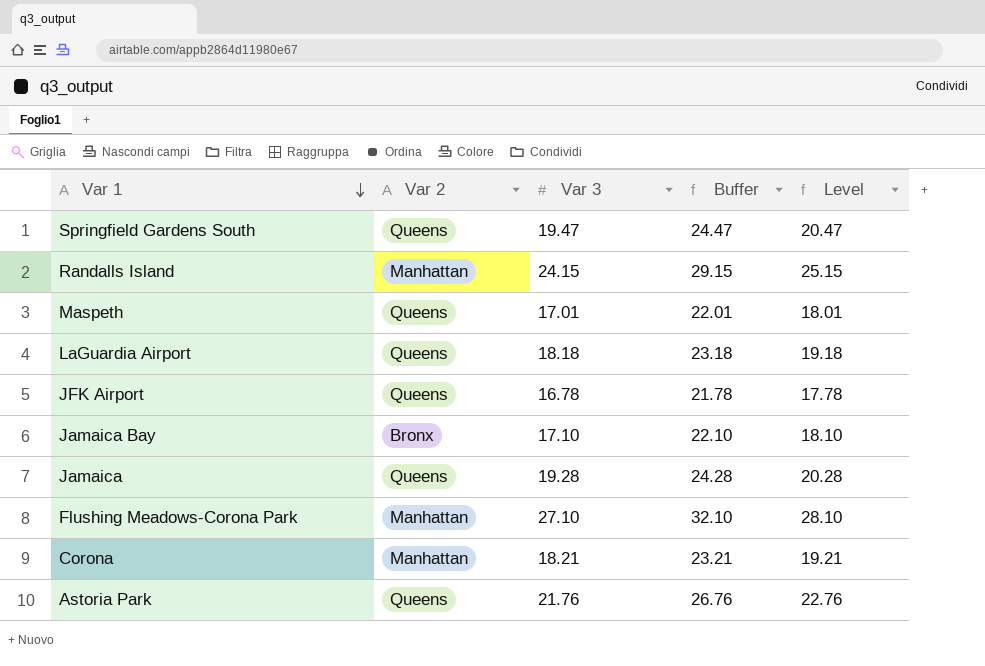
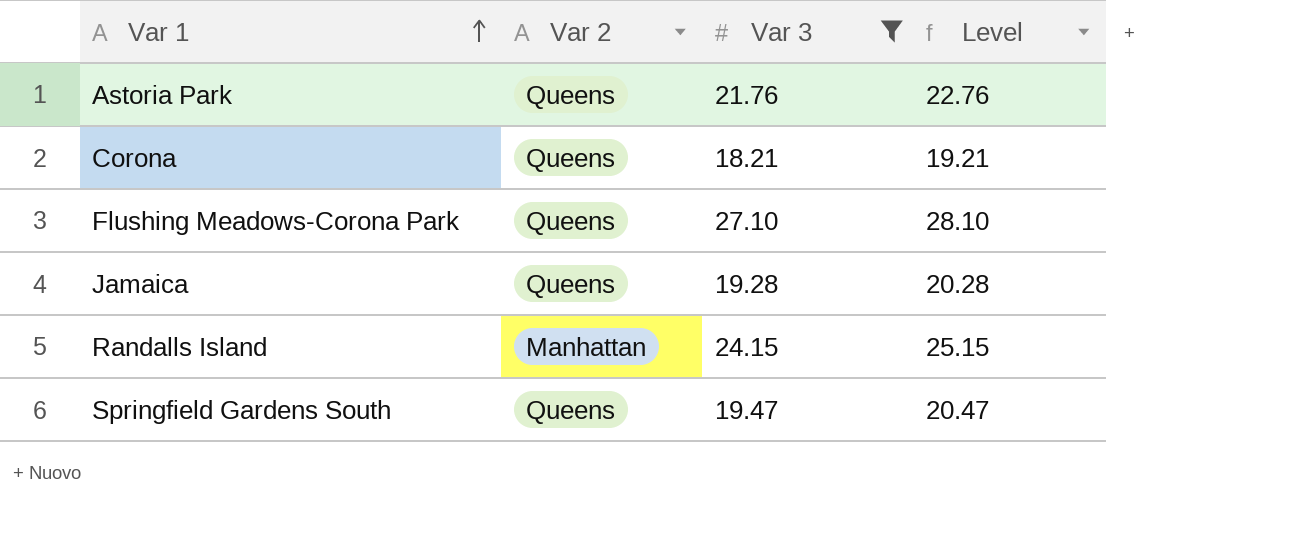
filter: none -> Var 3 >= 18.21
row order: Var 1 descending -> Var 1 ascending
column Buffer | formula: [Var 3] + 5 -> none
Corona | Var 2: Manhattan -> Queens
Flushing Meadows-Corona Park | Var 2: Manhattan -> Queens

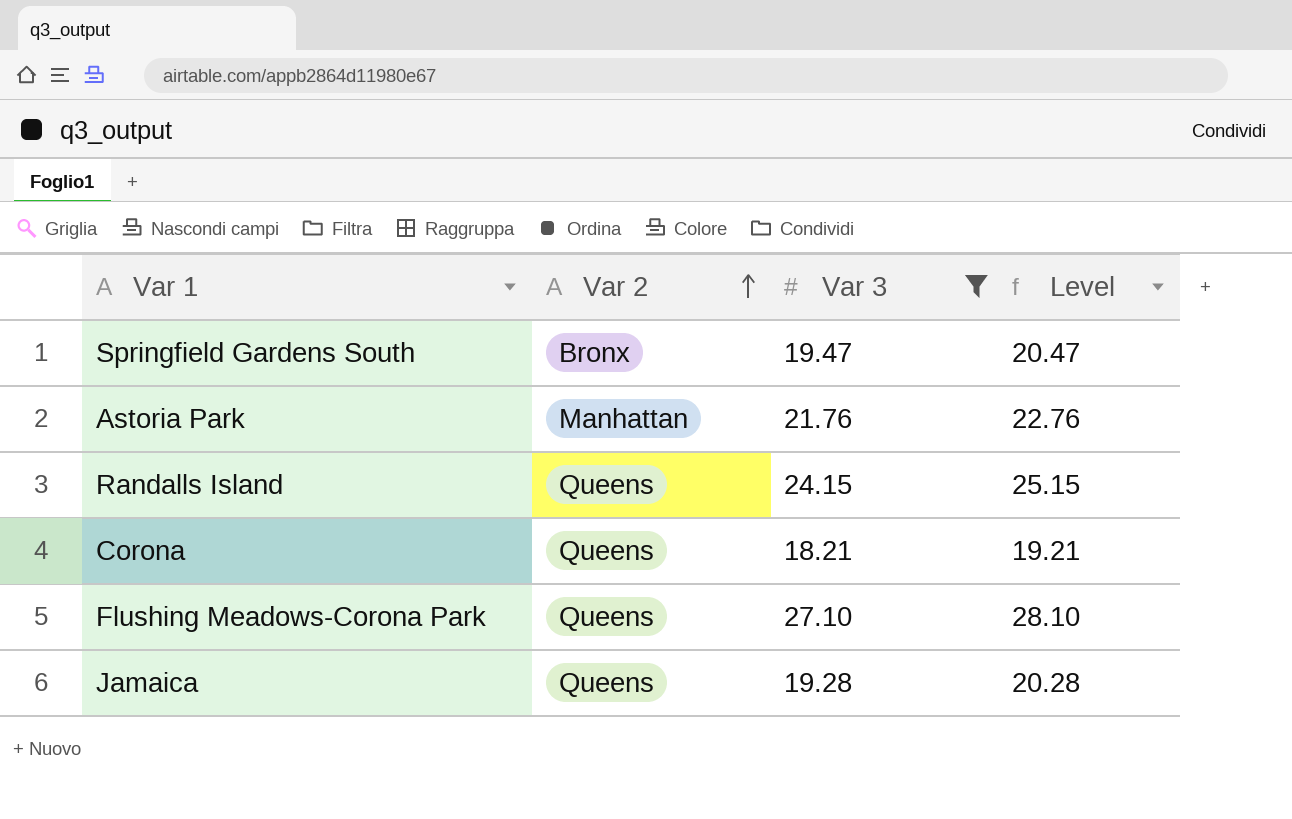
row order: Var 1 ascending -> Var 2 ascending
Springfield Gardens South | Var 2: Queens -> Bronx
Astoria Park | Var 2: Queens -> Manhattan
Randalls Island | Var 2: Manhattan -> Queens

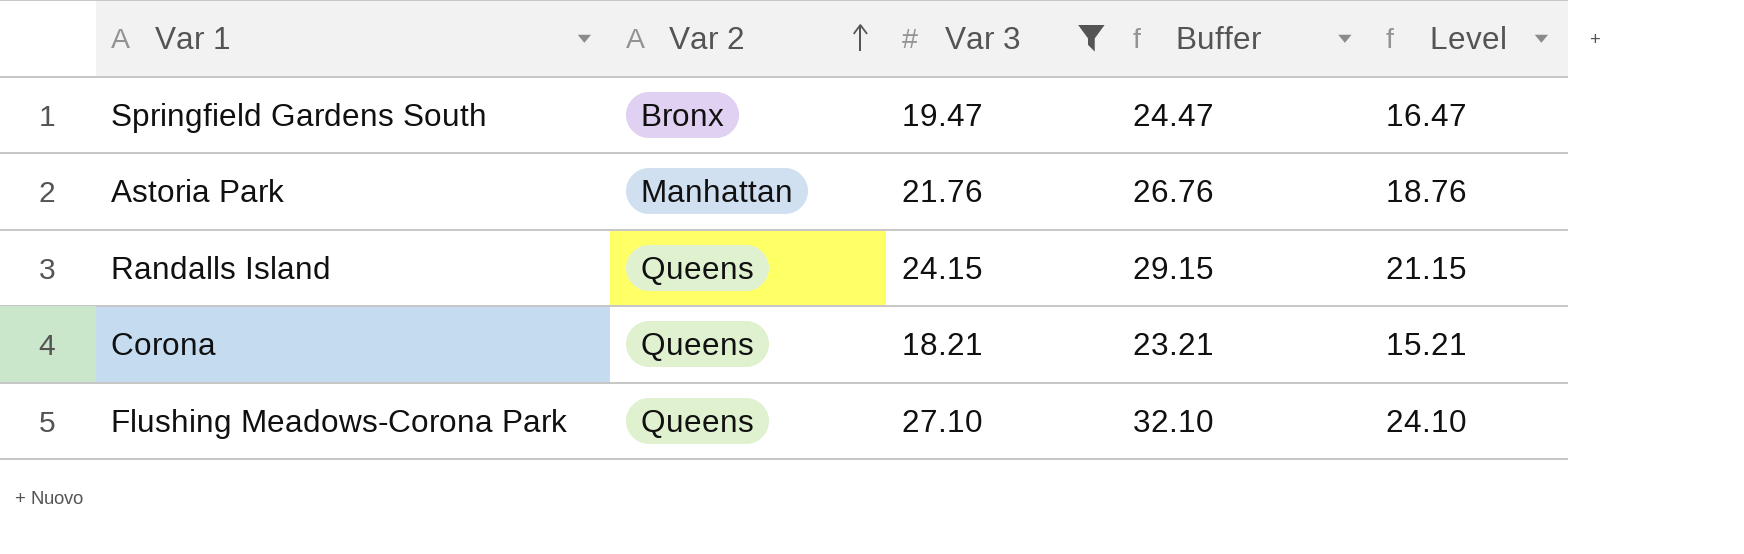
column Buffer | formula: none -> [Var 3] + 5
column Level | formula: [Var 3] + 1 -> [Var 3] - 3
row Jamaica: Queens | 19.28 | 20.28 -> none

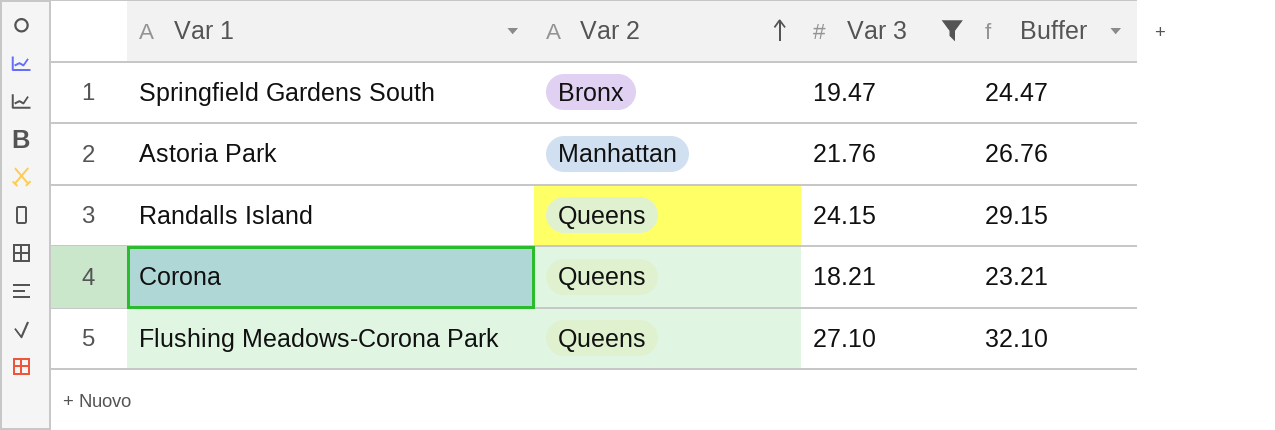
column Level | formula: [Var 3] - 3 -> none

